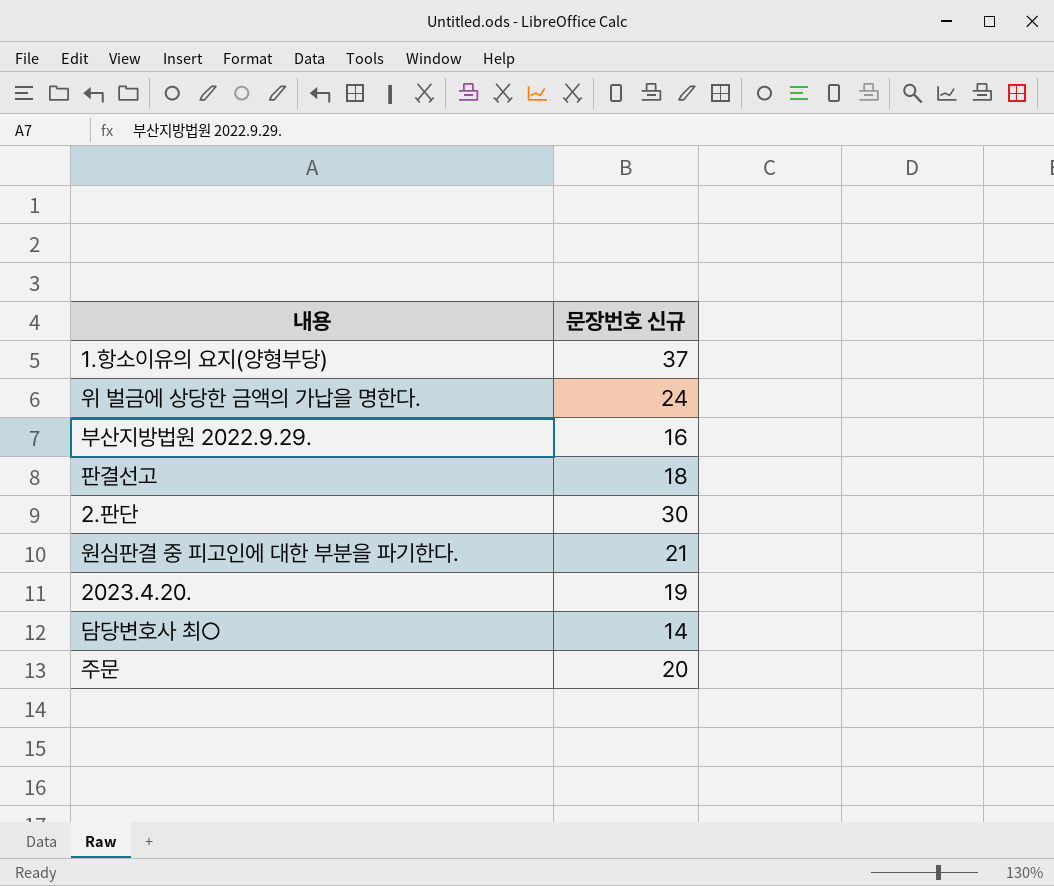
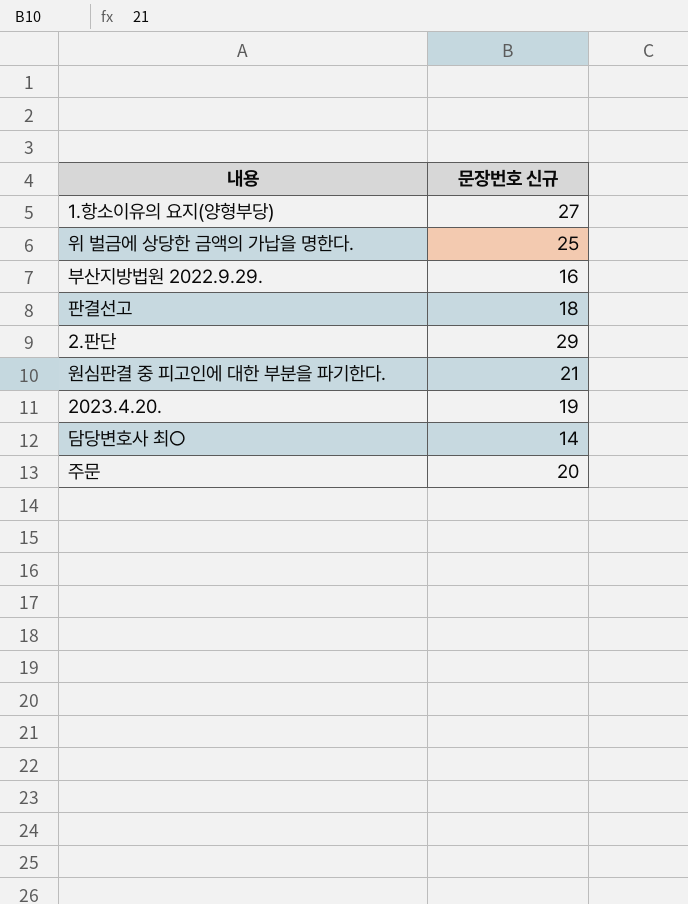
1.항소이유의 요지(양형부당) | 문장번호 신규: 37 -> 27
위 벌금에 상당한 금액의 가납을 명한다. | 문장번호 신규: 24 -> 25
2.판단 | 문장번호 신규: 30 -> 29

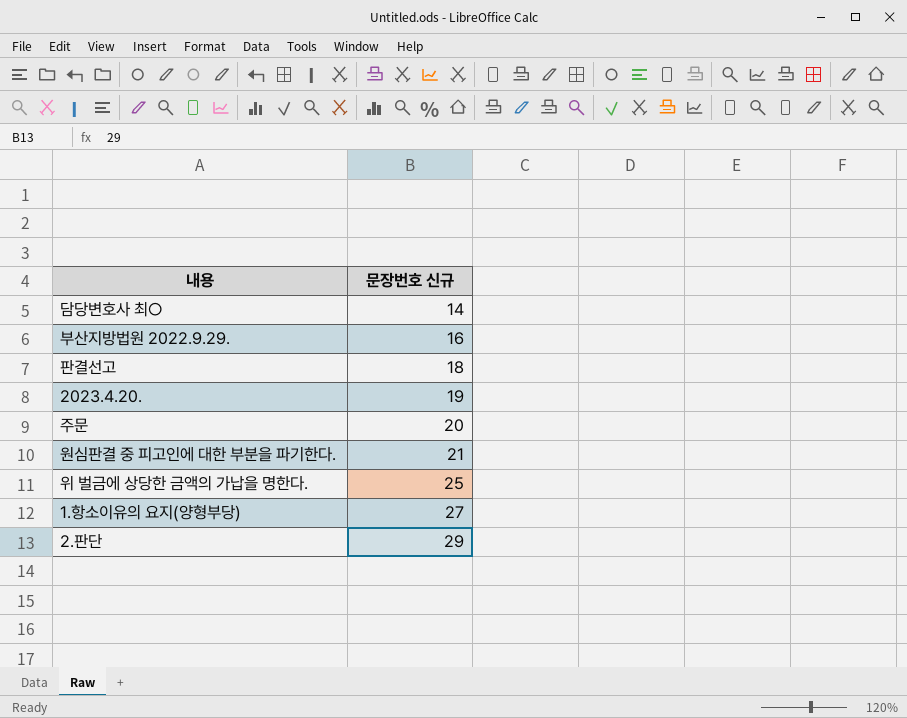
row order: none -> 문장번호 신규 ascending

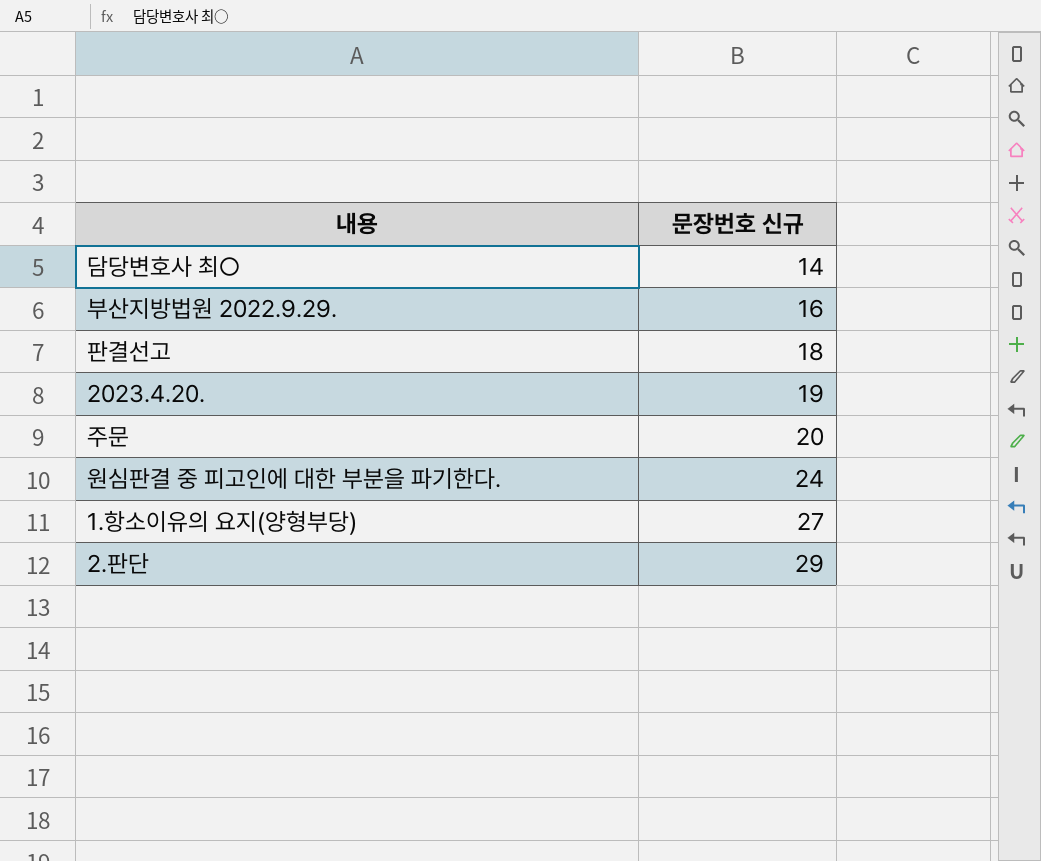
row 위 벌금에 상당한 금액의 가납을 명한다.: 25 -> none
원심판결 중 피고인에 대한 부분을 파기한다. | 문장번호 신규: 21 -> 24

